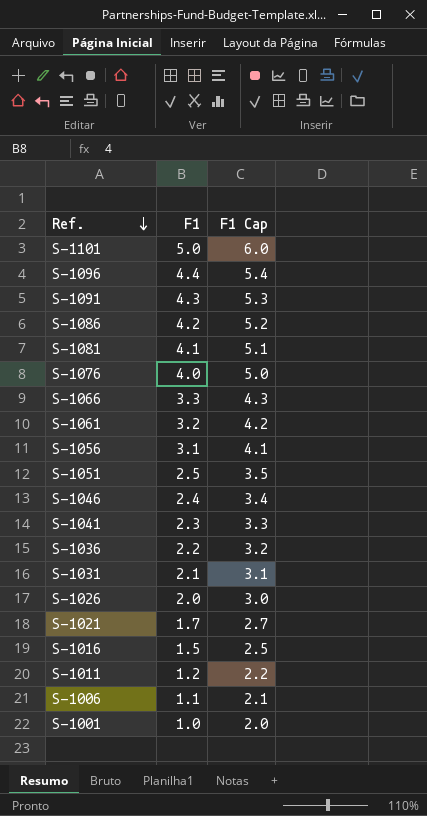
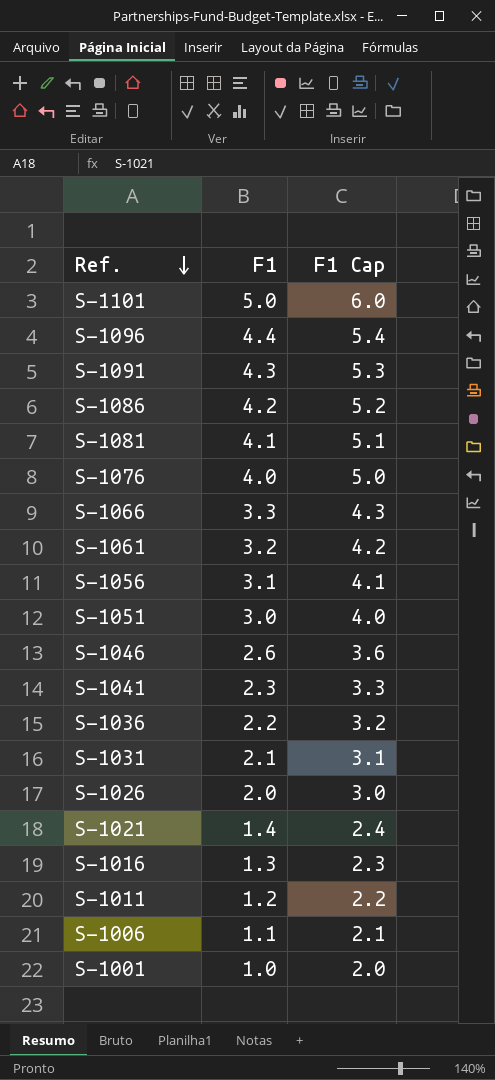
S-1051 | F1: 2.5 -> 3.0
S-1051 | F1 Cap: 3.5 -> 4.0
S-1046 | F1: 2.4 -> 2.6
S-1046 | F1 Cap: 3.4 -> 3.6
S-1021 | F1: 1.7 -> 1.4
S-1021 | F1 Cap: 2.7 -> 2.4
S-1016 | F1: 1.5 -> 1.3
S-1016 | F1 Cap: 2.5 -> 2.3

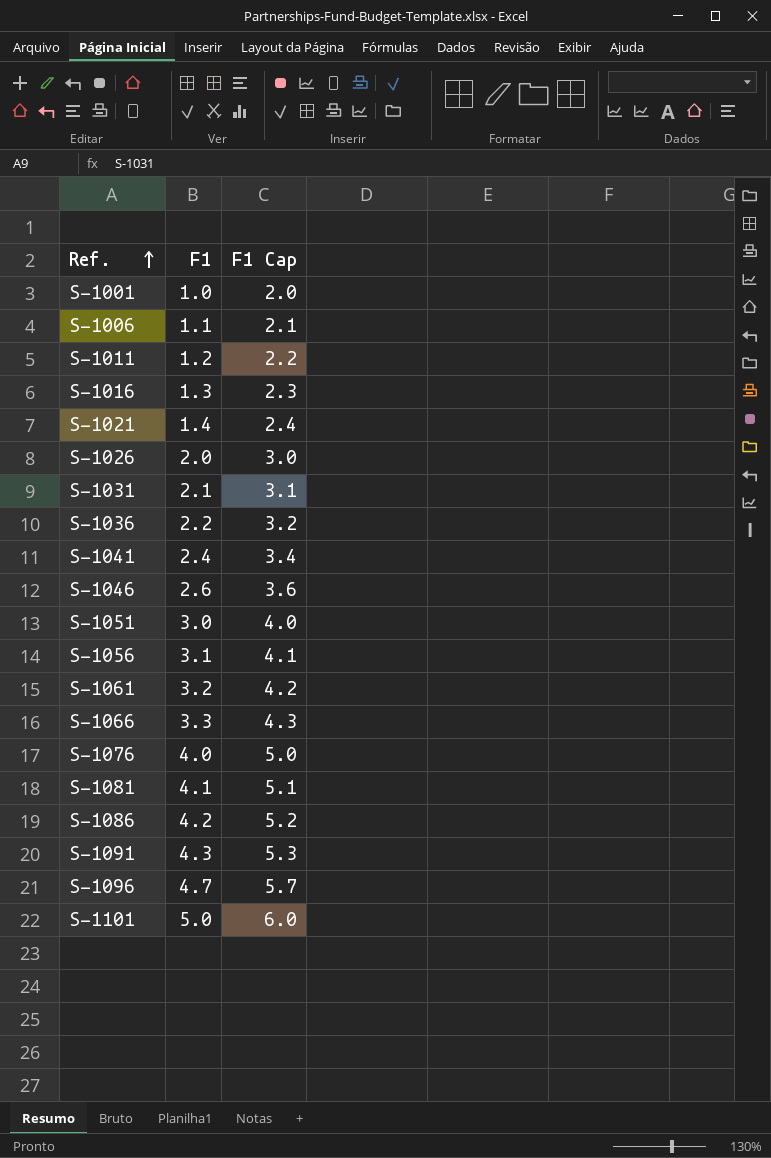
row order: Ref. descending -> Ref. ascending
S-1041 | F1: 2.3 -> 2.4
S-1041 | F1 Cap: 3.3 -> 3.4
S-1096 | F1: 4.4 -> 4.7
S-1096 | F1 Cap: 5.4 -> 5.7

